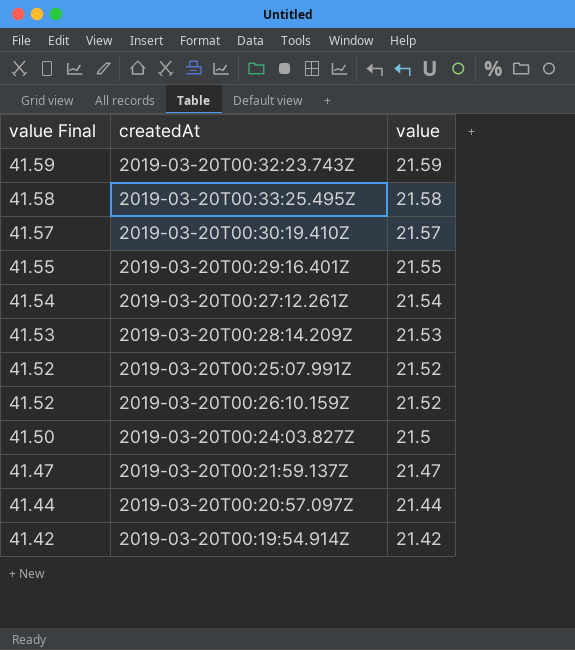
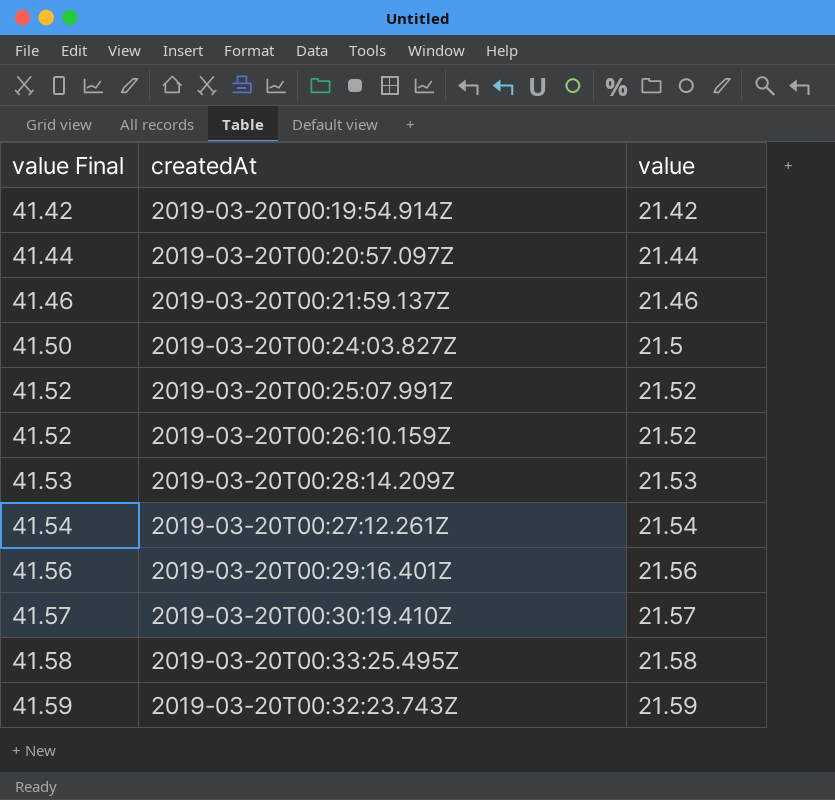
row order: value Final descending -> value Final ascending
2019-03-20T00:21:59.137Z | value Final: 41.47 -> 41.46
2019-03-20T00:21:59.137Z | value: 21.47 -> 21.46
2019-03-20T00:29:16.401Z | value Final: 41.55 -> 41.56
2019-03-20T00:29:16.401Z | value: 21.55 -> 21.56

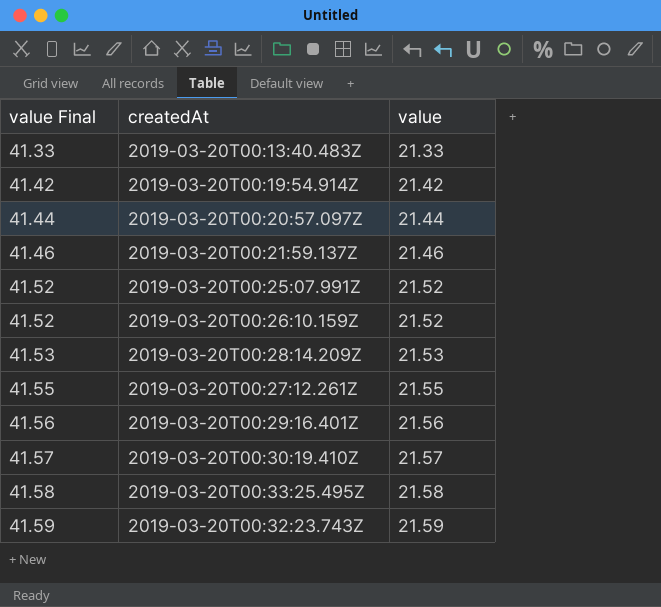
row 2019-03-20T00:24:03.827Z: 41.50 | 21.5 -> none
row 2019-03-20T00:13:40.483Z: none -> 41.33 | 21.33
2019-03-20T00:27:12.261Z | value Final: 41.54 -> 41.55
2019-03-20T00:27:12.261Z | value: 21.54 -> 21.55

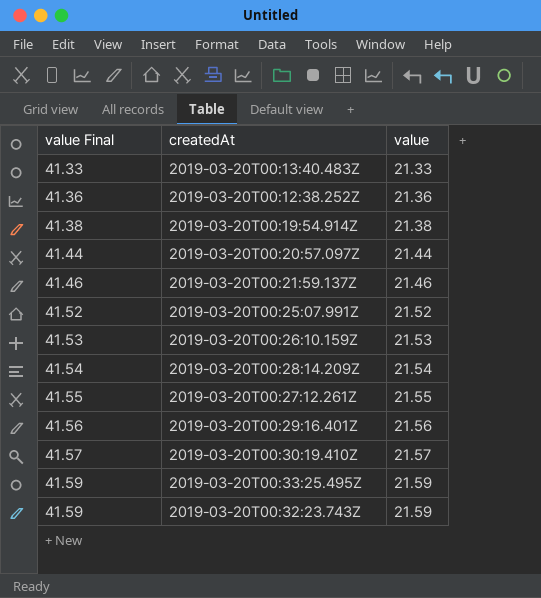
row 2019-03-20T00:12:38.252Z: none -> 41.36 | 21.36
2019-03-20T00:19:54.914Z | value Final: 41.42 -> 41.38
2019-03-20T00:19:54.914Z | value: 21.42 -> 21.38
2019-03-20T00:26:10.159Z | value Final: 41.52 -> 41.53
2019-03-20T00:26:10.159Z | value: 21.52 -> 21.53
2019-03-20T00:28:14.209Z | value Final: 41.53 -> 41.54
2019-03-20T00:28:14.209Z | value: 21.53 -> 21.54
2019-03-20T00:33:25.495Z | value Final: 41.58 -> 41.59
2019-03-20T00:33:25.495Z | value: 21.58 -> 21.59

